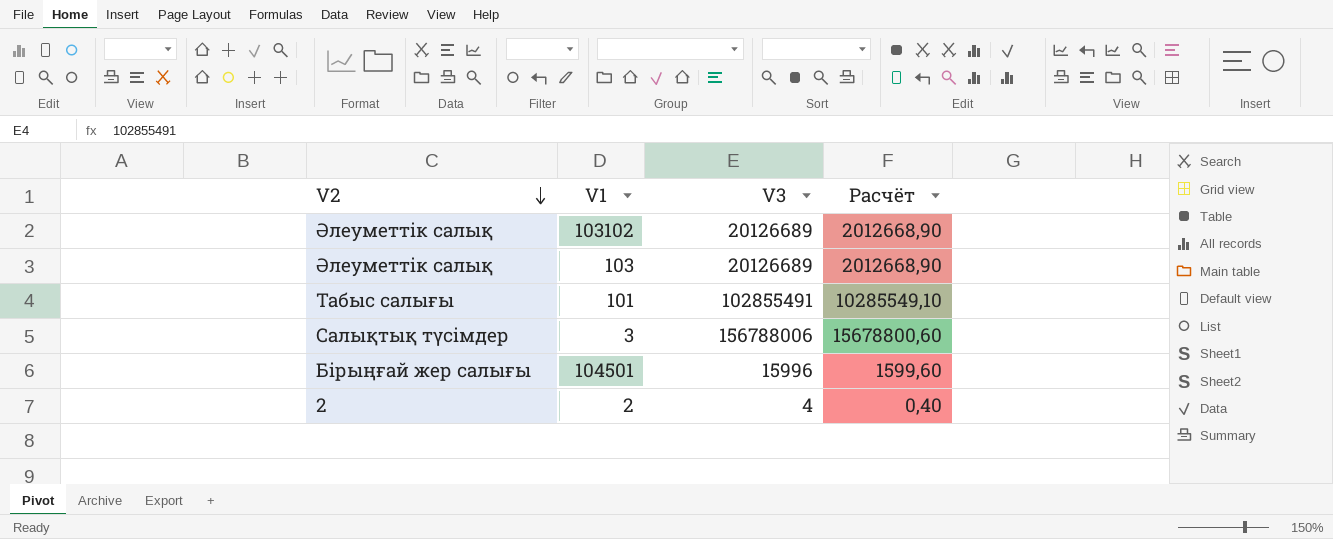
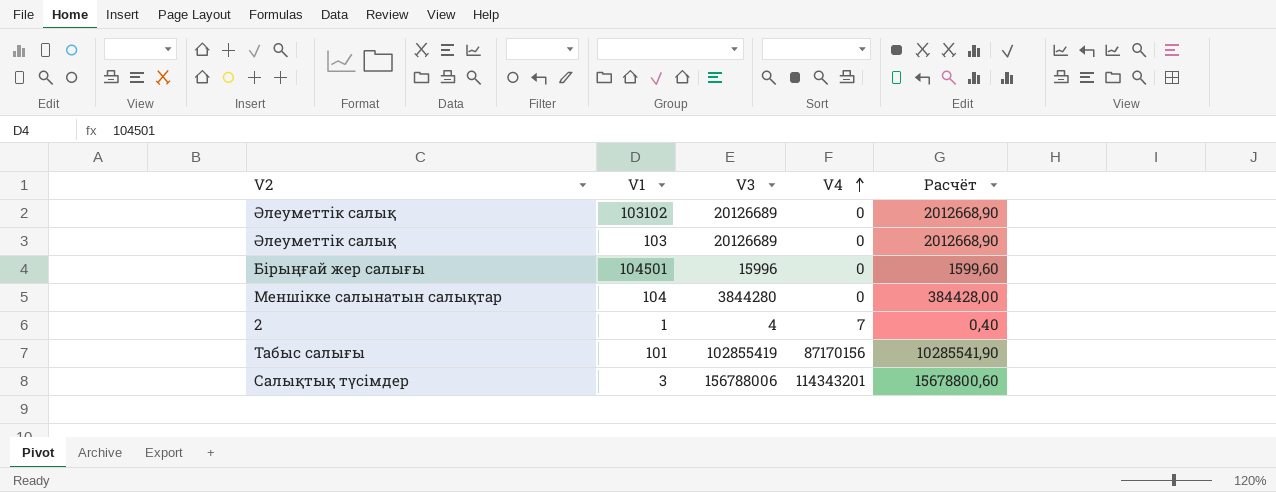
row order: V2 descending -> V4 ascending
column V4 | position: none -> 4
row Меншiкке салынатын салықтар: none -> 104 | 3844280 | 0 | 384428,00
2 | V1: 2 -> 1
Табыс салығы | V3: 102855491 -> 102855419
Табыс салығы | Расчёт: 10285549,10 -> 10285541,90

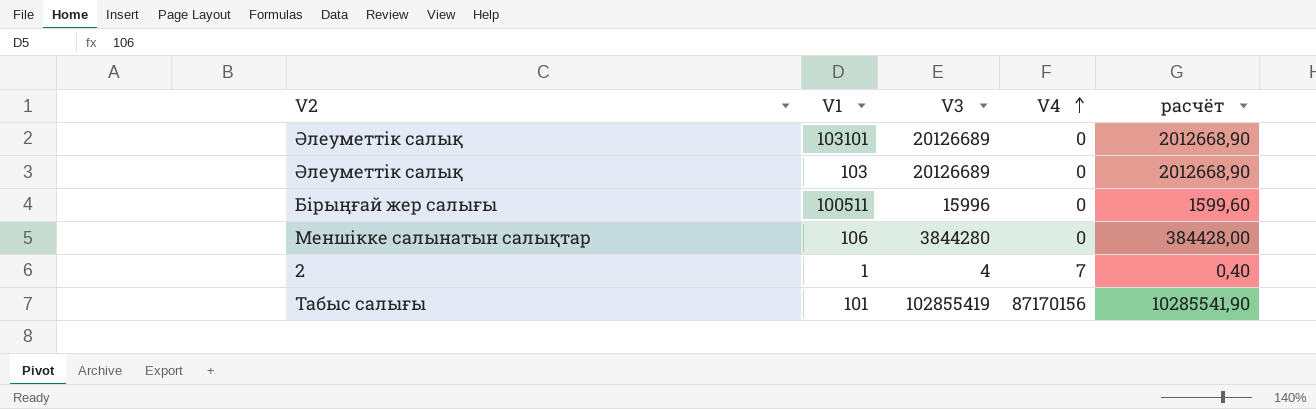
column name: Расчёт -> расчёт
row Салықтық түсімдер: 3 | 156788006 | 114343201 | 15678800,60 -> none
Әлеуметтік салық | V1: 103102 -> 103101
Бірыңғай жер салығы | V1: 104501 -> 100511
Меншiкке салынатын салықтар | V1: 104 -> 106

